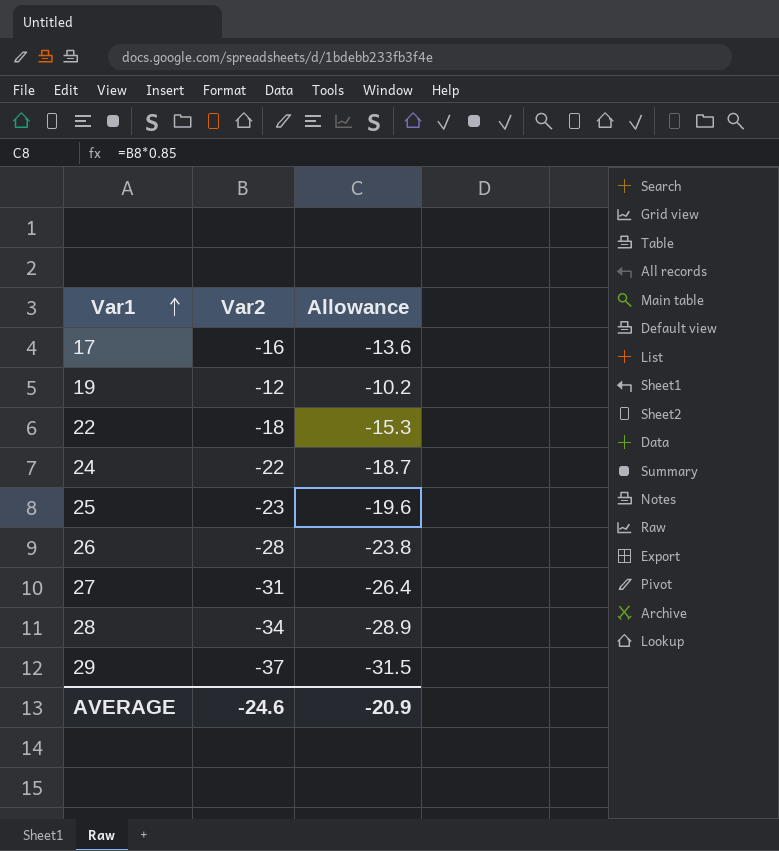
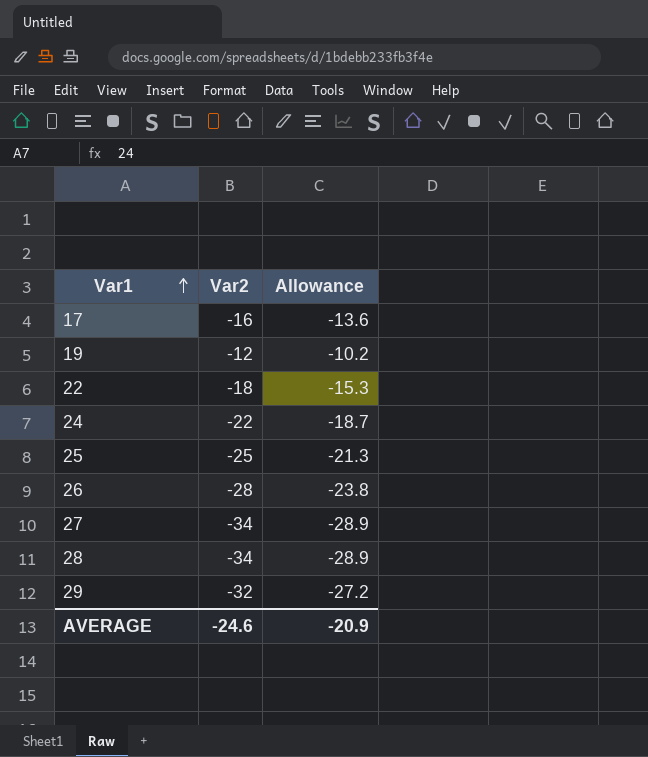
25 | Var2: -23 -> -25
25 | Allowance: -19.6 -> -21.3
27 | Var2: -31 -> -34
27 | Allowance: -26.4 -> -28.9
29 | Var2: -37 -> -32
29 | Allowance: -31.5 -> -27.2

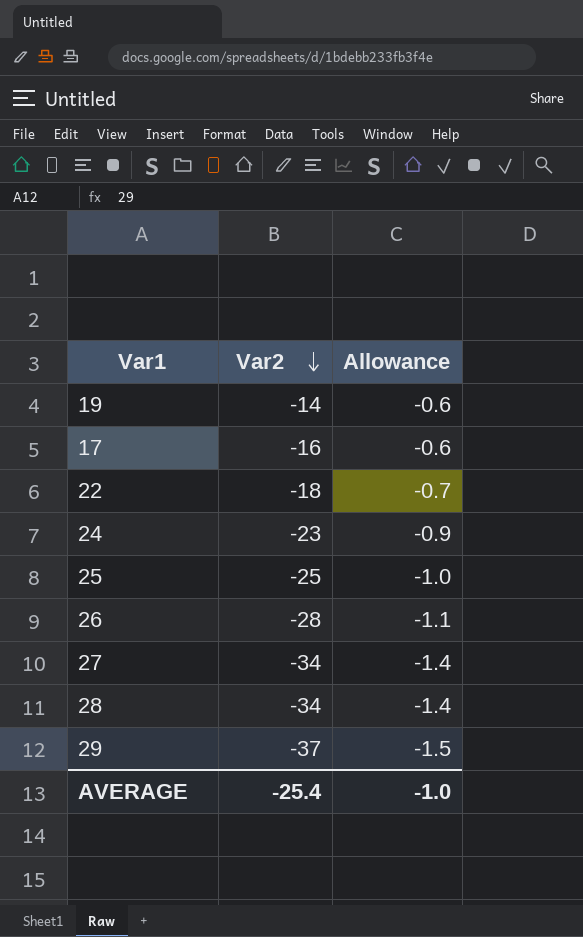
row order: Var1 ascending -> Var2 descending
column Allowance | formula: [Var2] * 0.85 -> [Var2] * 0.04
19 | Var2: -12 -> -14
24 | Var2: -22 -> -23
29 | Var2: -32 -> -37
AVERAGE | Var2: -24.6 -> -25.4
AVERAGE | Allowance: -20.9 -> -1.0

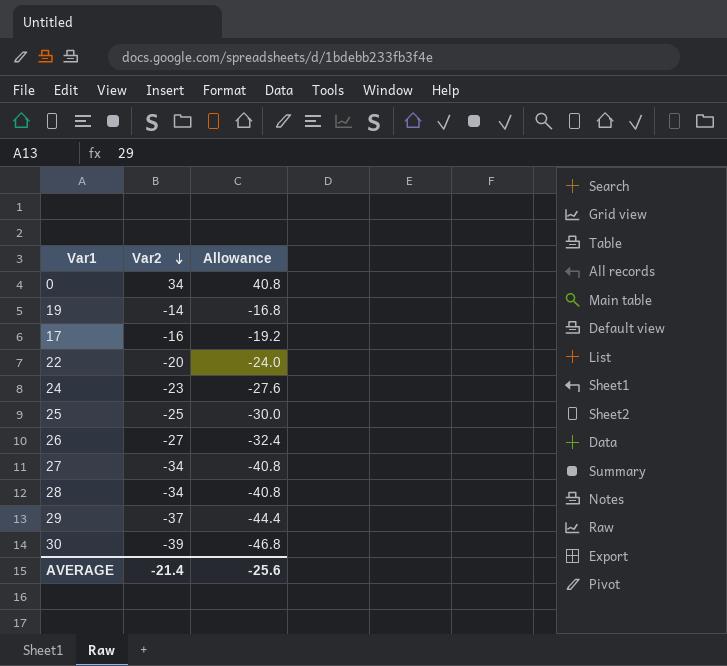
column Allowance | formula: [Var2] * 0.04 -> [Var2] * 1.2
row 0: none -> 34 | 40.8
22 | Var2: -18 -> -20
26 | Var2: -28 -> -27
row 30: none -> -39 | -46.8
AVERAGE | Var2: -25.4 -> -21.4
AVERAGE | Allowance: -1.0 -> -25.6

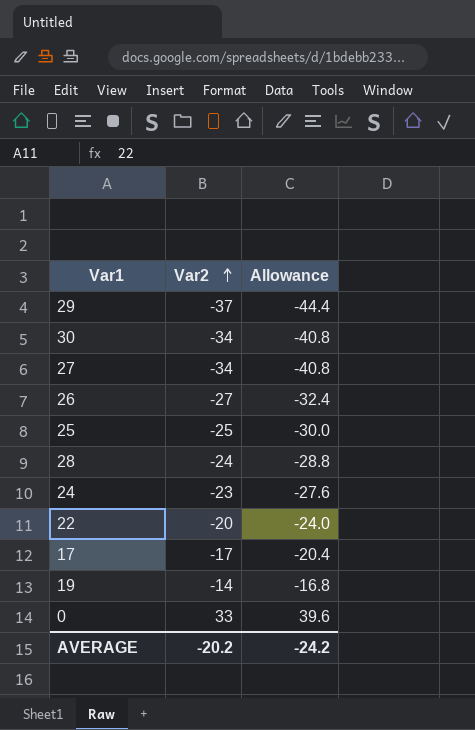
row order: Var2 descending -> Var2 ascending
30 | Var2: -39 -> -34
30 | Allowance: -46.8 -> -40.8
28 | Var2: -34 -> -24
28 | Allowance: -40.8 -> -28.8
17 | Var2: -16 -> -17
17 | Allowance: -19.2 -> -20.4
0 | Var2: 34 -> 33
0 | Allowance: 40.8 -> 39.6
AVERAGE | Var2: -21.4 -> -20.2
AVERAGE | Allowance: -25.6 -> -24.2

